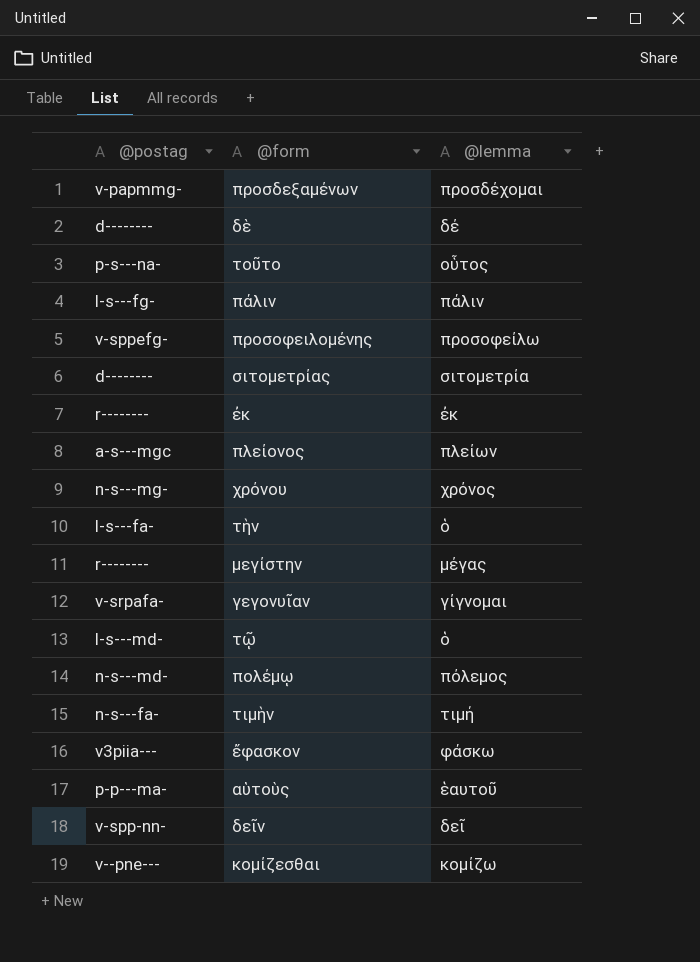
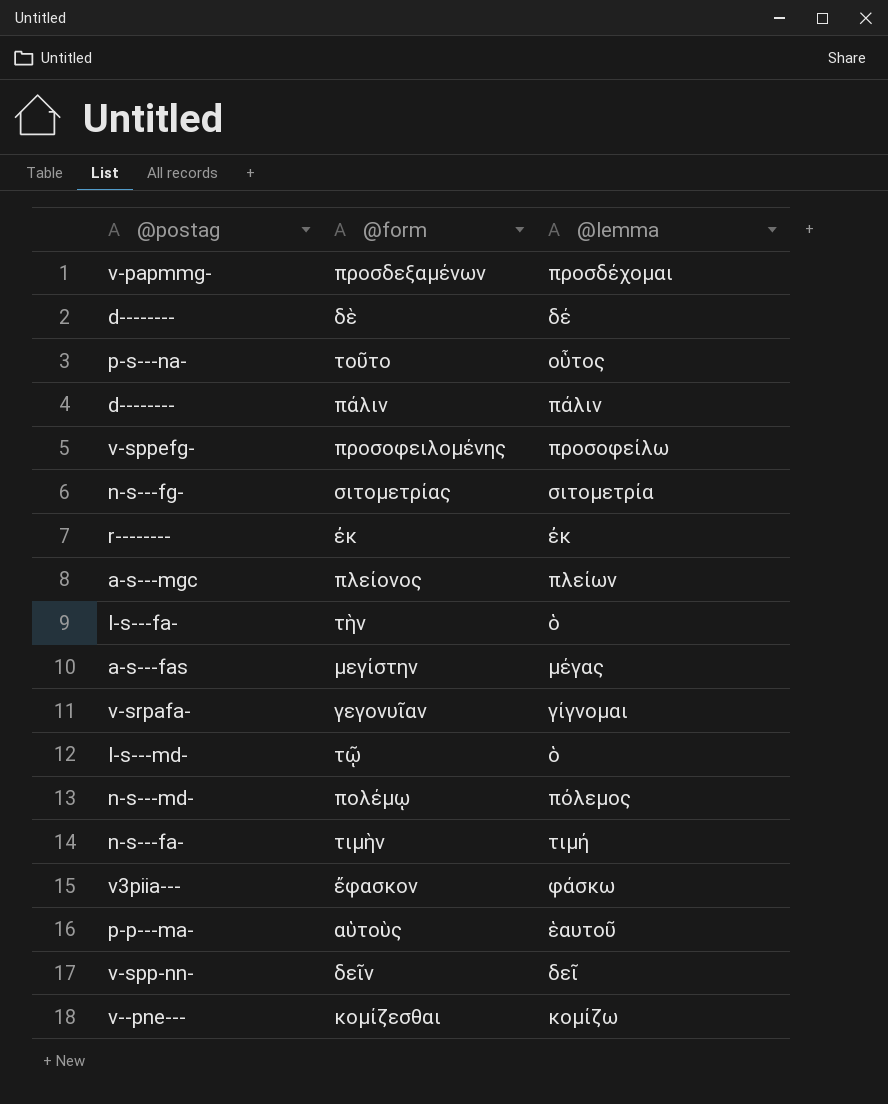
row χρόνου: n-s---mg- | χρόνος -> none
πάλιν | @postag: l-s---fg- -> d--------
σιτομετρίας | @postag: d-------- -> n-s---fg-
μεγίστην | @postag: r-------- -> a-s---fas

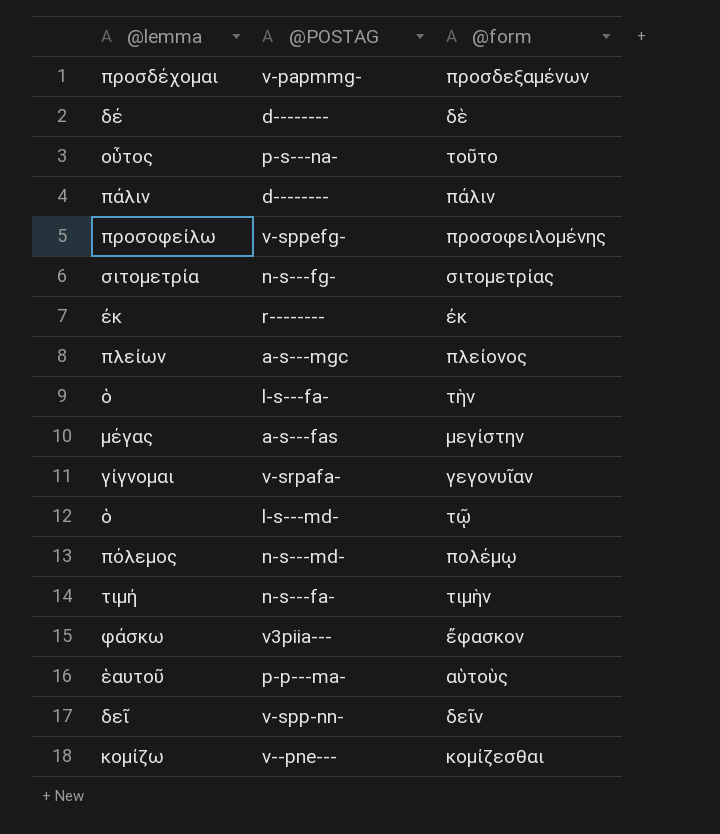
column @lemma | position: 3 -> 1
column name: @postag -> @POSTAG

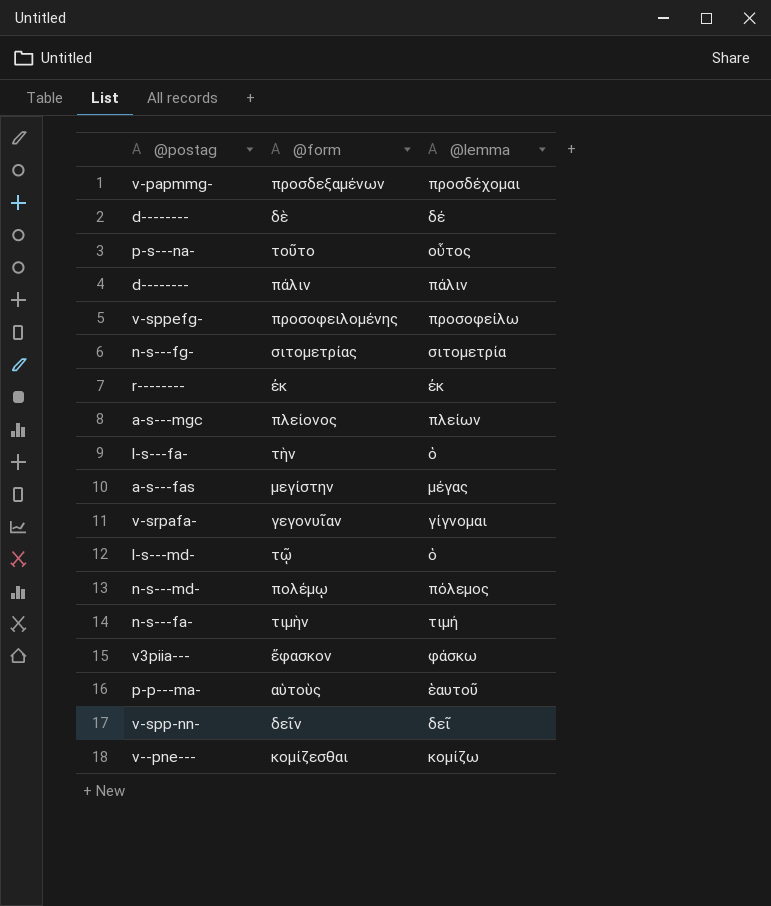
column name: @POSTAG -> @postag
column @lemma | position: 1 -> 3

